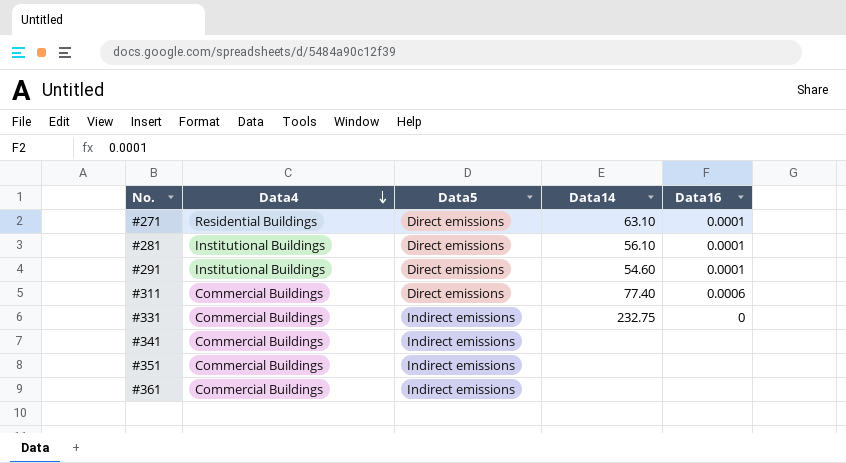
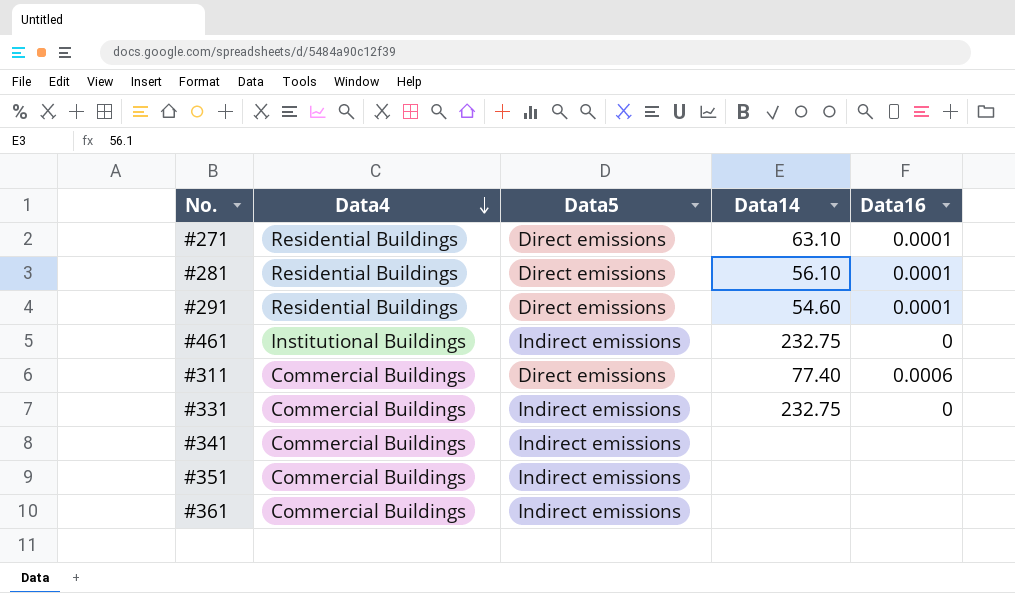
#281 | Data4: Institutional Buildings -> Residential Buildings
#291 | Data4: Institutional Buildings -> Residential Buildings
row #461: none -> Institutional Buildings | Indirect emissions | 232.75 | 0

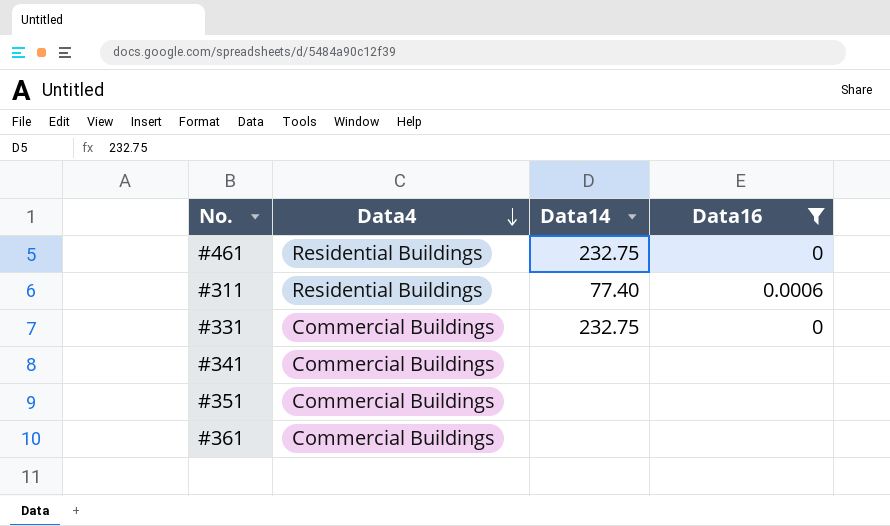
filter: none -> Data16 != 0.0001
column Data5 | position: 3 -> none
#461 | Data4: Institutional Buildings -> Residential Buildings
#311 | Data4: Commercial Buildings -> Residential Buildings

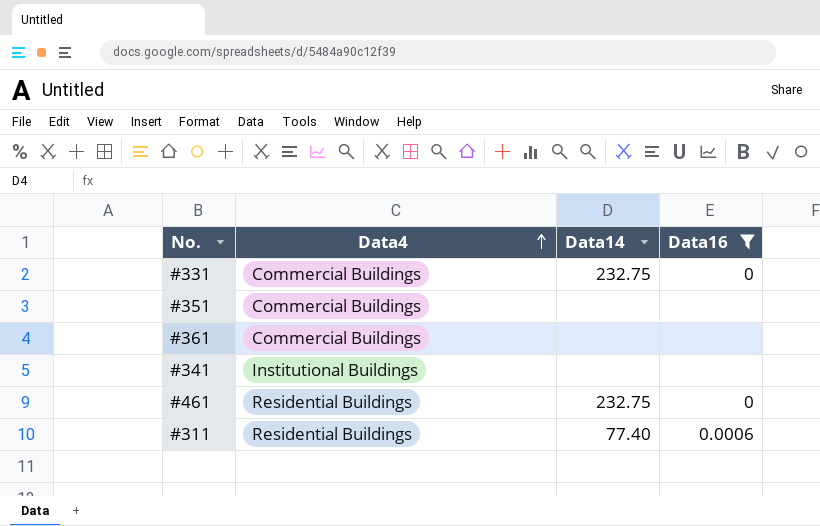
row order: Data4 descending -> Data4 ascending
#341 | Data4: Commercial Buildings -> Institutional Buildings

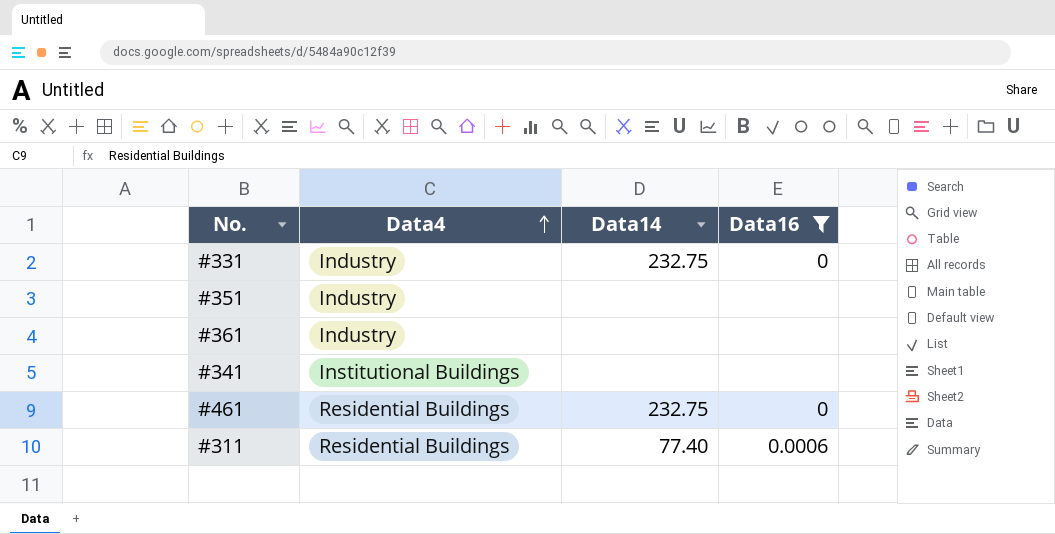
#331 | Data4: Commercial Buildings -> Industry
#351 | Data4: Commercial Buildings -> Industry
#361 | Data4: Commercial Buildings -> Industry

